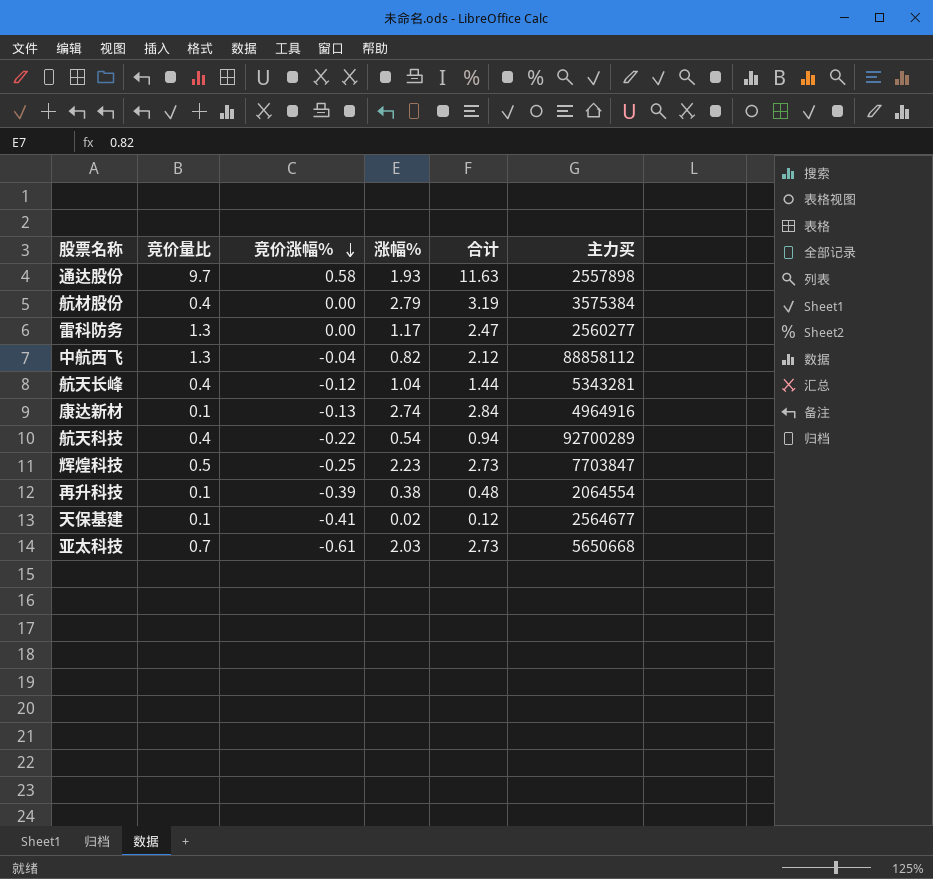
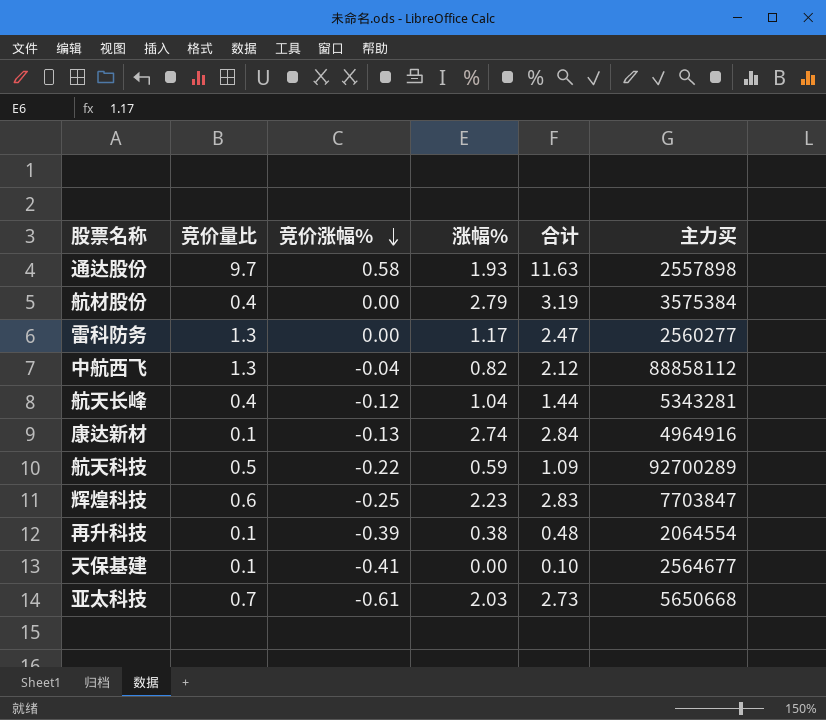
航天科技 | 竞价量比: 0.4 -> 0.5
航天科技 | 涨幅%: 0.54 -> 0.59
航天科技 | 合计: 0.94 -> 1.09
辉煌科技 | 竞价量比: 0.5 -> 0.6
辉煌科技 | 合计: 2.73 -> 2.83
天保基建 | 涨幅%: 0.02 -> 0.00
天保基建 | 合计: 0.12 -> 0.10

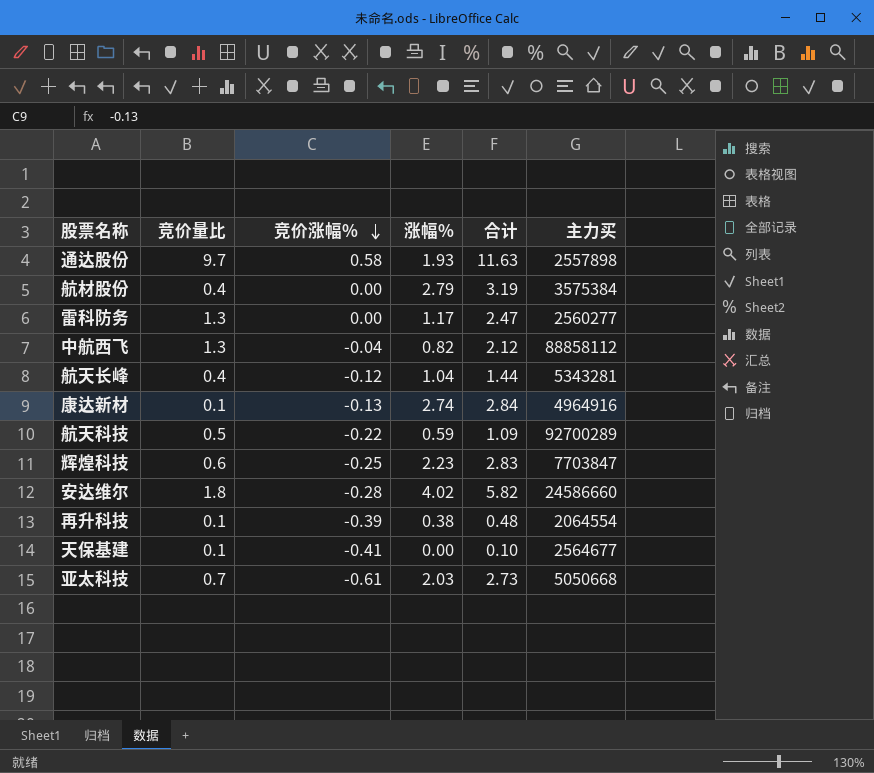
row 安达维尔: none -> 1.8 | -0.28 | 4.02 | 5.82 | 24586660
亚太科技 | 主力买: 5650668 -> 5050668

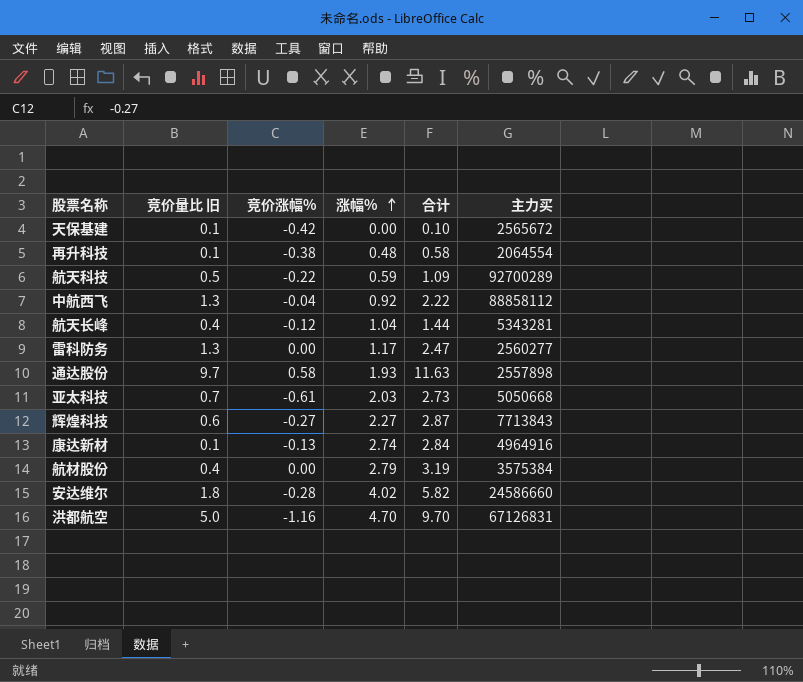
row order: 竞价涨幅% descending -> 涨幅% ascending
column name: 竞价量比 -> 竞价量比 旧
天保基建 | 竞价涨幅%: -0.41 -> -0.42
天保基建 | 主力买: 2564677 -> 2565672
再升科技 | 竞价涨幅%: -0.39 -> -0.38
再升科技 | 涨幅%: 0.38 -> 0.48
再升科技 | 合计: 0.48 -> 0.58
中航西飞 | 涨幅%: 0.82 -> 0.92
中航西飞 | 合计: 2.12 -> 2.22
辉煌科技 | 竞价涨幅%: -0.25 -> -0.27
辉煌科技 | 涨幅%: 2.23 -> 2.27
辉煌科技 | 合计: 2.83 -> 2.87
辉煌科技 | 主力买: 7703847 -> 7713843
row 洪都航空: none -> 5.0 | -1.16 | 4.70 | 9.70 | 67126831

